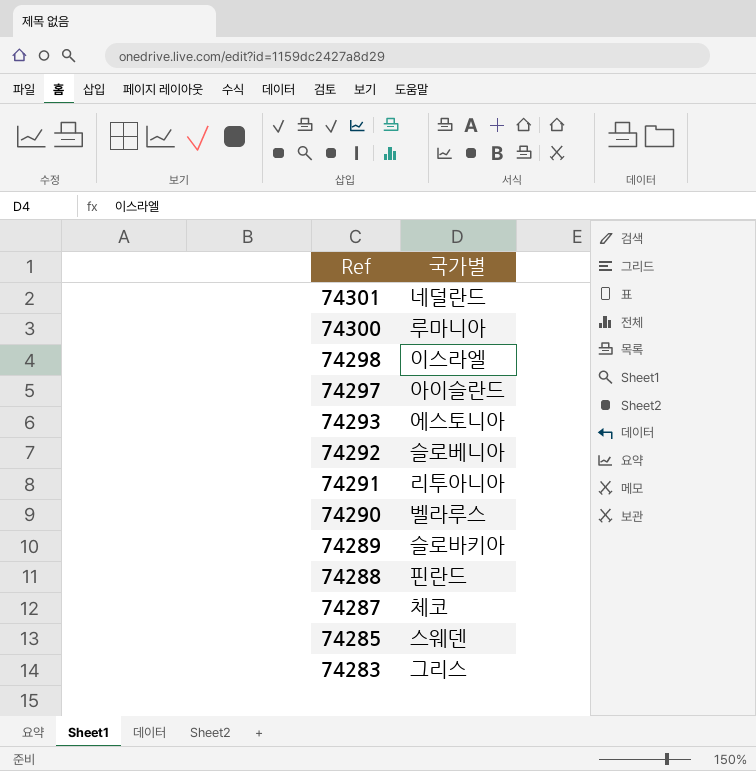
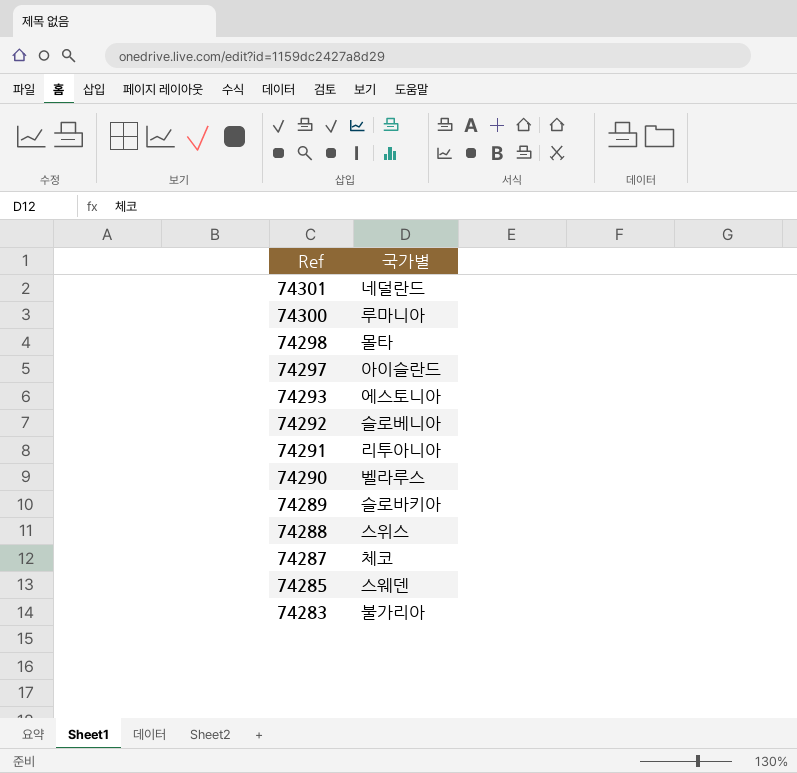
74298 | 국가별: 이스라엘 -> 몰타
74288 | 국가별: 핀란드 -> 스위스
74283 | 국가별: 그리스 -> 불가리아

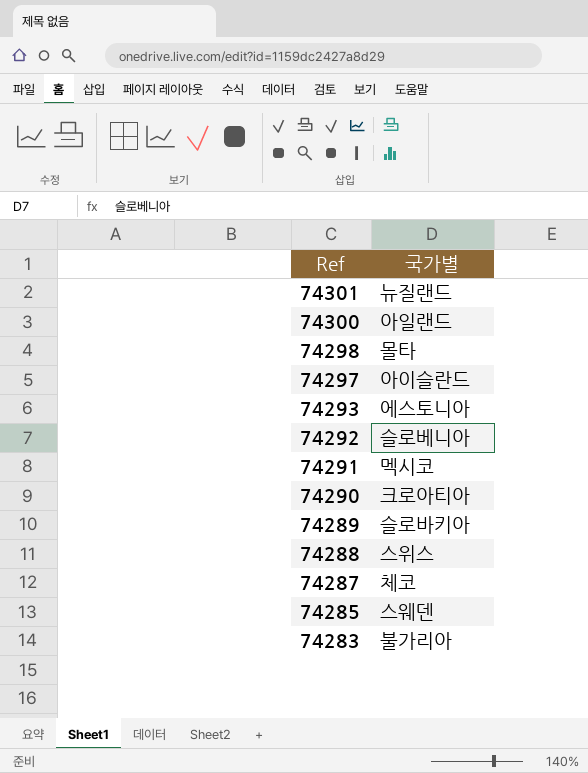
74301 | 국가별: 네덜란드 -> 뉴질랜드
74300 | 국가별: 루마니아 -> 아일랜드
74291 | 국가별: 리투아니아 -> 멕시코
74290 | 국가별: 벨라루스 -> 크로아티아

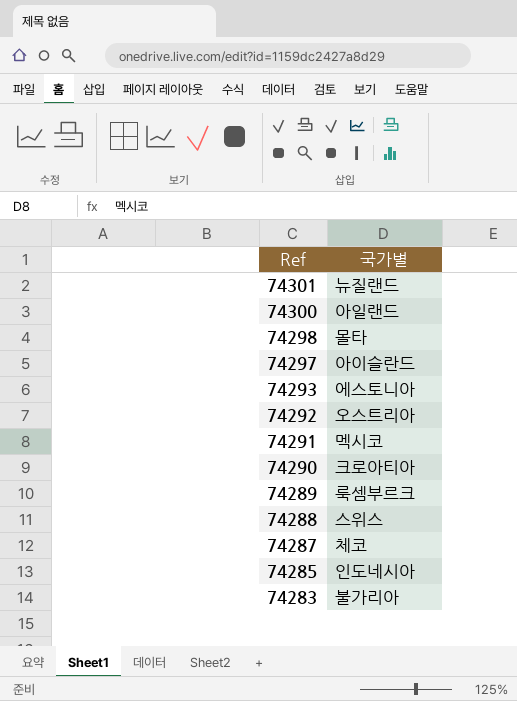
74292 | 국가별: 슬로베니아 -> 오스트리아
74289 | 국가별: 슬로바키아 -> 룩셈부르크
74285 | 국가별: 스웨덴 -> 인도네시아

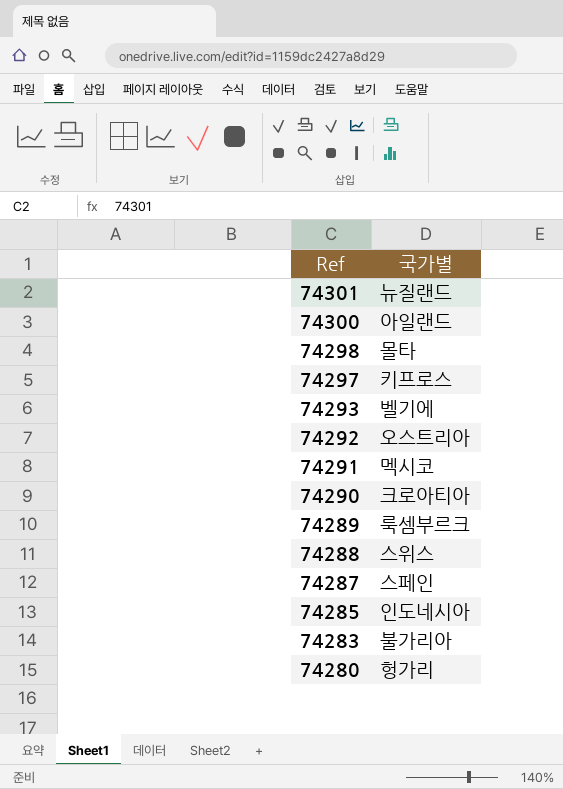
74297 | 국가별: 아이슬란드 -> 키프로스
74293 | 국가별: 에스토니아 -> 벨기에
74287 | 국가별: 체코 -> 스페인
row 74280: none -> 헝가리

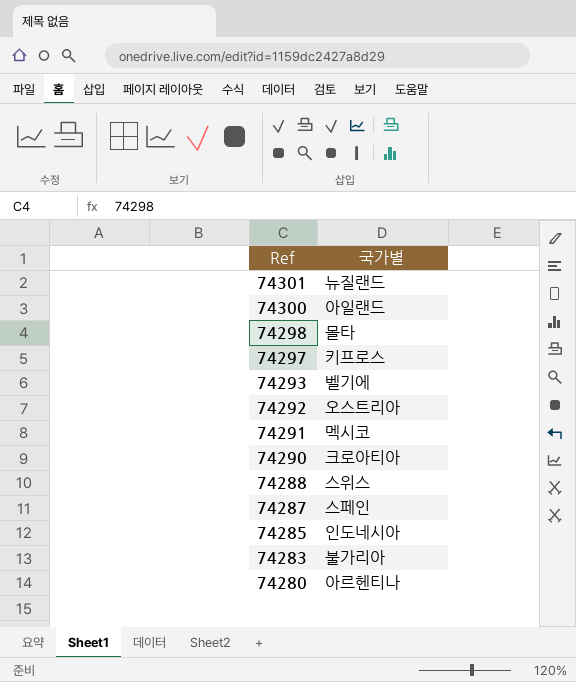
row 74289: 룩셈부르크 -> none
74280 | 국가별: 헝가리 -> 아르헨티나

